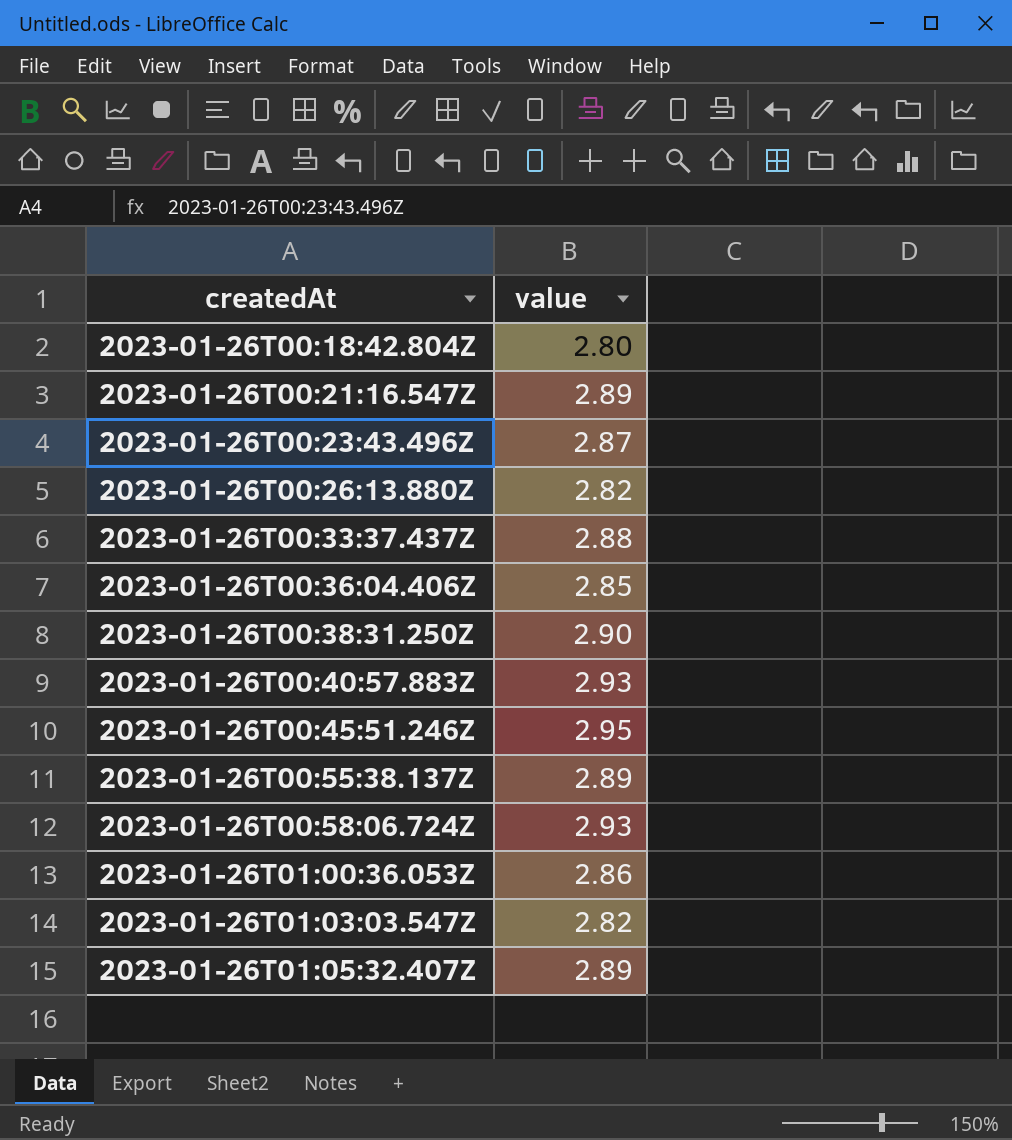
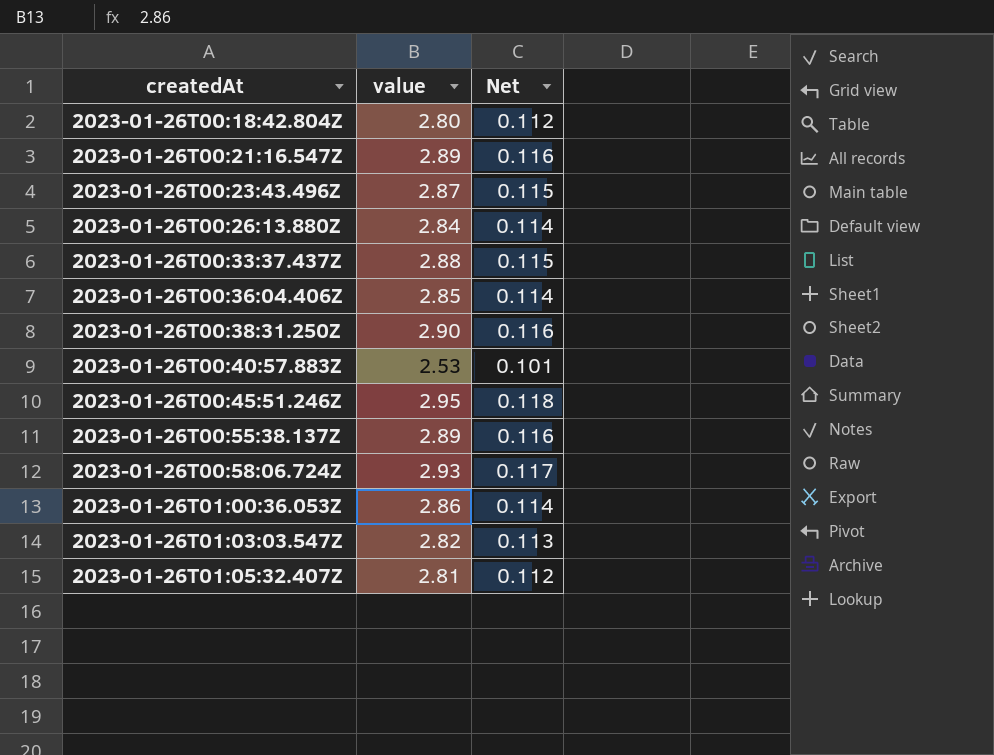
column Net | formula: none -> [value] * 0.04
2023-01-26T00:26:13.880Z | value: 2.82 -> 2.84
2023-01-26T00:40:57.883Z | value: 2.93 -> 2.53
2023-01-26T01:05:32.407Z | value: 2.89 -> 2.81

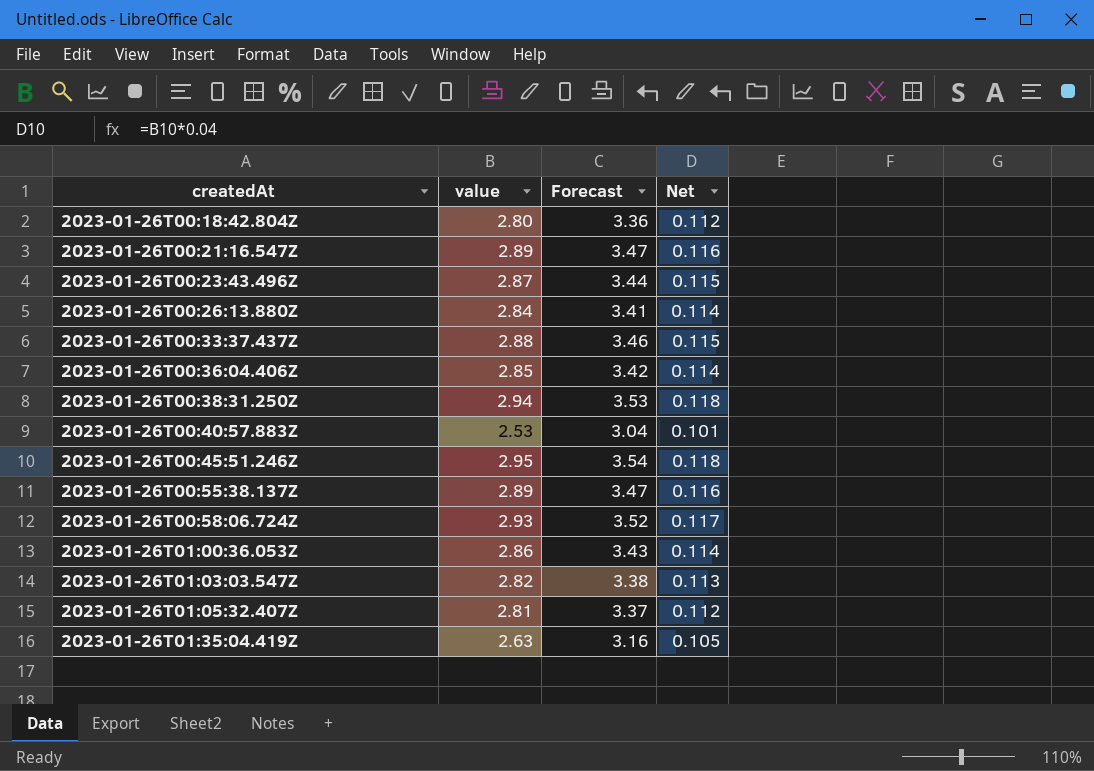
column Forecast | formula: none -> [value] * 1.2
2023-01-26T00:38:31.250Z | value: 2.90 -> 2.94
2023-01-26T00:38:31.250Z | Net: 0.116 -> 0.118
row 2023-01-26T01:35:04.419Z: none -> 2.63 | 3.16 | 0.105

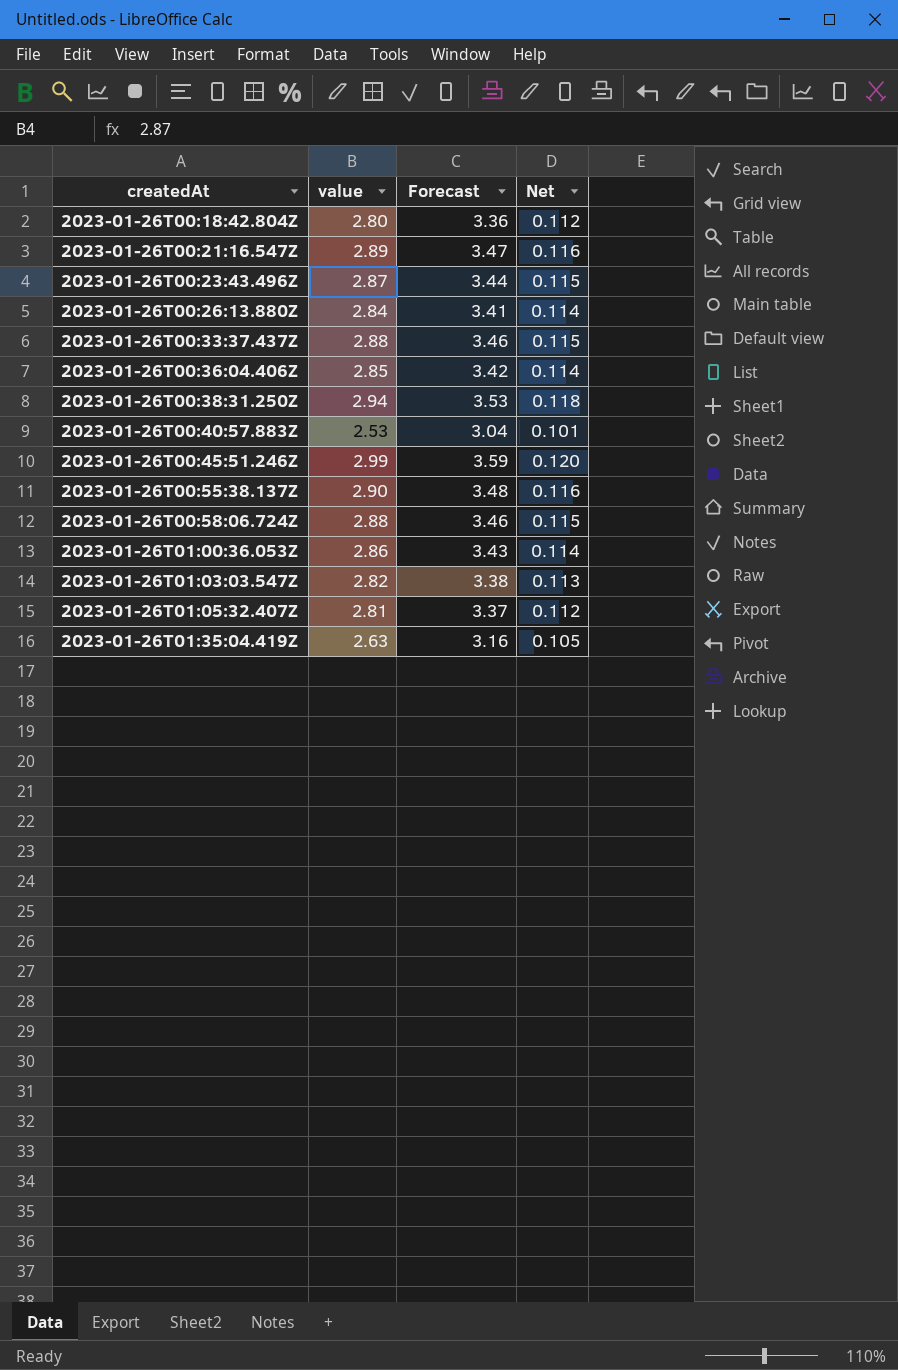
2023-01-26T00:45:51.246Z | value: 2.95 -> 2.99
2023-01-26T00:45:51.246Z | Forecast: 3.54 -> 3.59
2023-01-26T00:45:51.246Z | Net: 0.118 -> 0.120
2023-01-26T00:55:38.137Z | value: 2.89 -> 2.90
2023-01-26T00:55:38.137Z | Forecast: 3.47 -> 3.48
2023-01-26T00:58:06.724Z | value: 2.93 -> 2.88
2023-01-26T00:58:06.724Z | Forecast: 3.52 -> 3.46
2023-01-26T00:58:06.724Z | Net: 0.117 -> 0.115

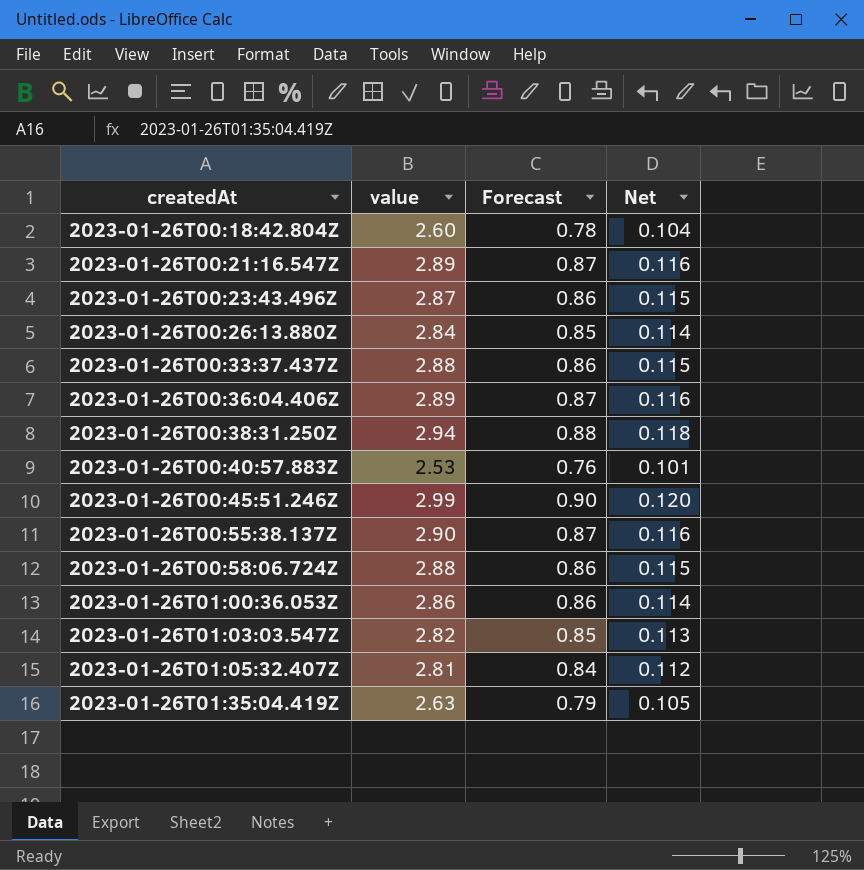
column Forecast | formula: [value] * 1.2 -> [value] * 0.3
2023-01-26T00:18:42.804Z | value: 2.80 -> 2.60
2023-01-26T00:18:42.804Z | Net: 0.112 -> 0.104
2023-01-26T00:36:04.406Z | value: 2.85 -> 2.89
2023-01-26T00:36:04.406Z | Net: 0.114 -> 0.116

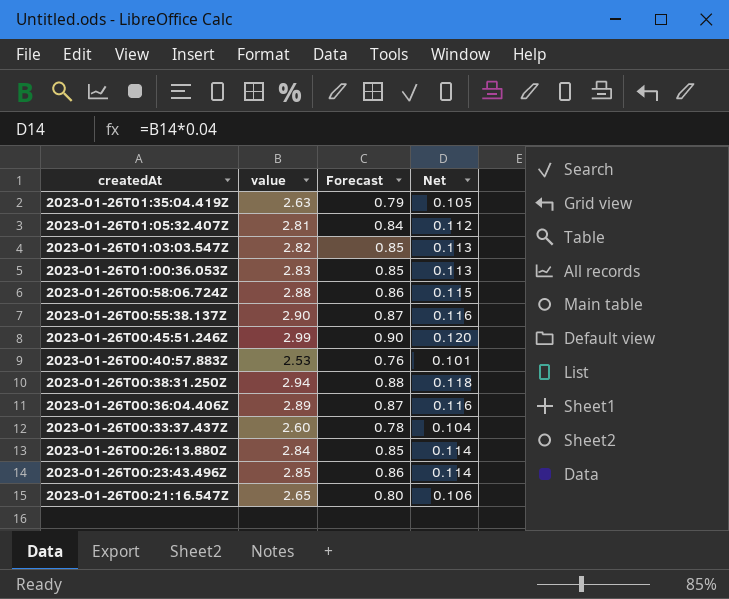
row order: createdAt ascending -> createdAt descending
row 2023-01-26T00:18:42.804Z: 2.60 | 0.78 | 0.104 -> none
2023-01-26T01:00:36.053Z | value: 2.86 -> 2.83
2023-01-26T01:00:36.053Z | Forecast: 0.86 -> 0.85
2023-01-26T01:00:36.053Z | Net: 0.114 -> 0.113
2023-01-26T00:33:37.437Z | value: 2.88 -> 2.60
2023-01-26T00:33:37.437Z | Forecast: 0.86 -> 0.78
2023-01-26T00:33:37.437Z | Net: 0.115 -> 0.104
2023-01-26T00:23:43.496Z | value: 2.87 -> 2.85
2023-01-26T00:23:43.496Z | Net: 0.115 -> 0.114
2023-01-26T00:21:16.547Z | value: 2.89 -> 2.65
2023-01-26T00:21:16.547Z | Forecast: 0.87 -> 0.80
2023-01-26T00:21:16.547Z | Net: 0.116 -> 0.106

